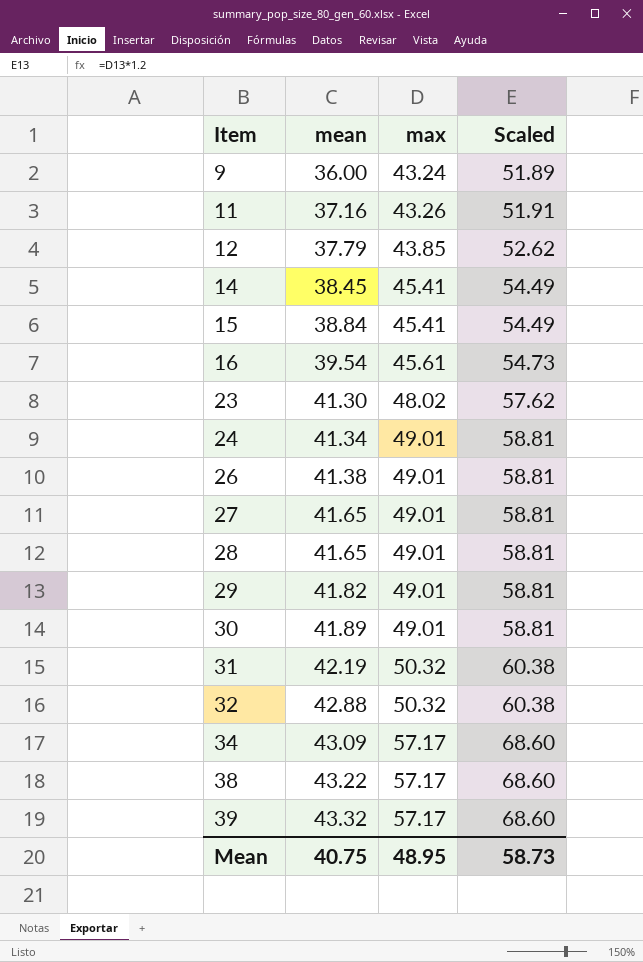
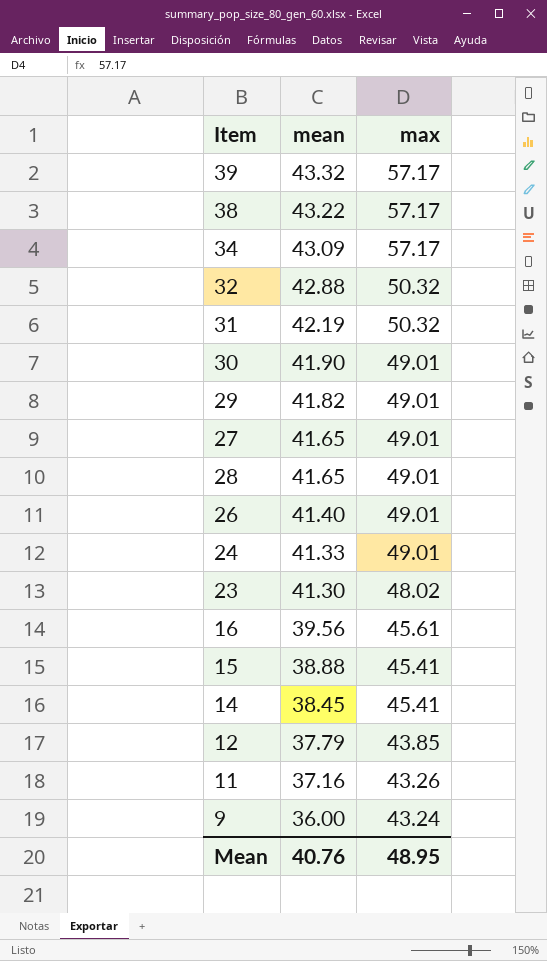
row order: Item ascending -> mean descending
column Scaled | formula: [max] * 1.2 -> none
30 | mean: 41.89 -> 41.90
26 | mean: 41.38 -> 41.40
24 | mean: 41.34 -> 41.33
16 | mean: 39.54 -> 39.56
15 | mean: 38.84 -> 38.88
Mean | mean: 40.75 -> 40.76

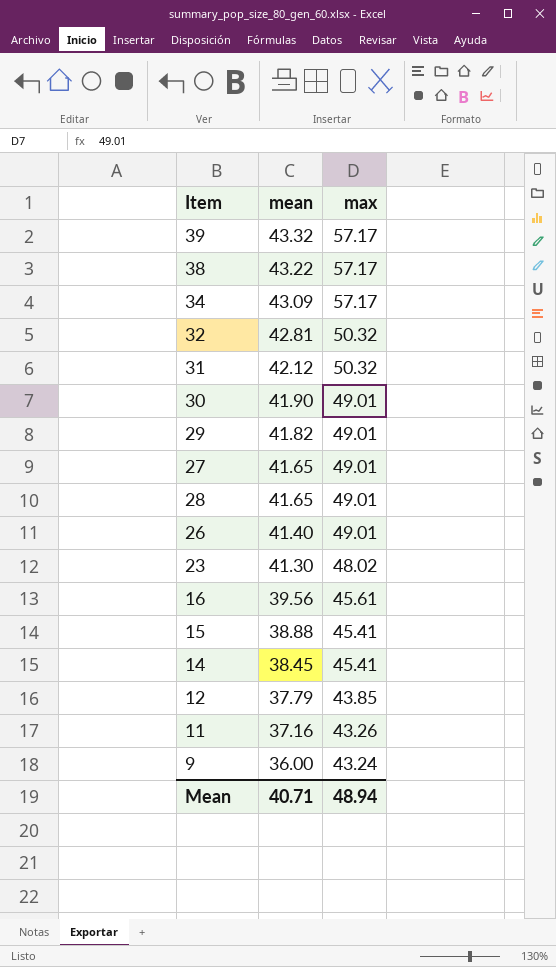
row 24: 41.33 | 49.01 -> none
32 | mean: 42.88 -> 42.81
31 | mean: 42.19 -> 42.12
Mean | mean: 40.76 -> 40.71
Mean | max: 48.95 -> 48.94

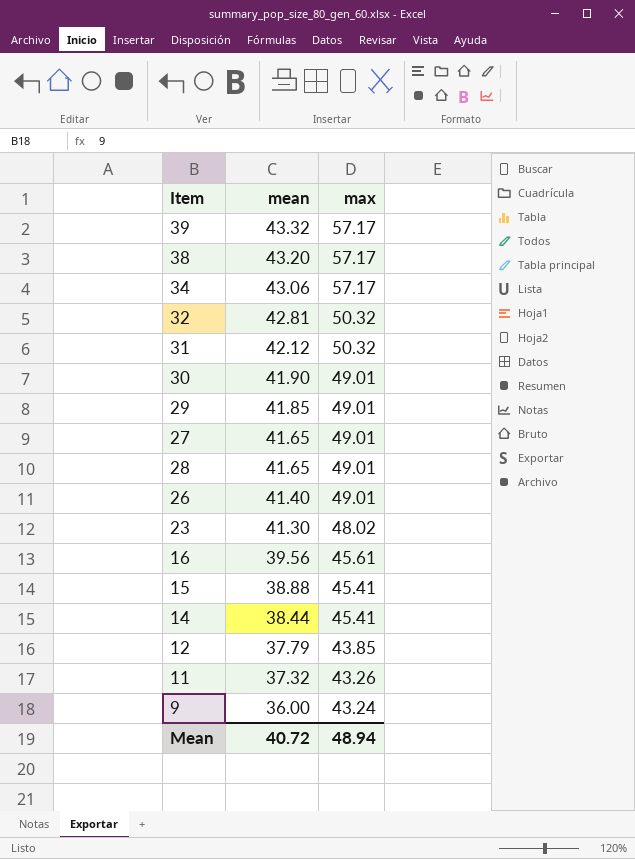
38 | mean: 43.22 -> 43.20
34 | mean: 43.09 -> 43.06
29 | mean: 41.82 -> 41.85
14 | mean: 38.45 -> 38.44
11 | mean: 37.16 -> 37.32
Mean | mean: 40.71 -> 40.72

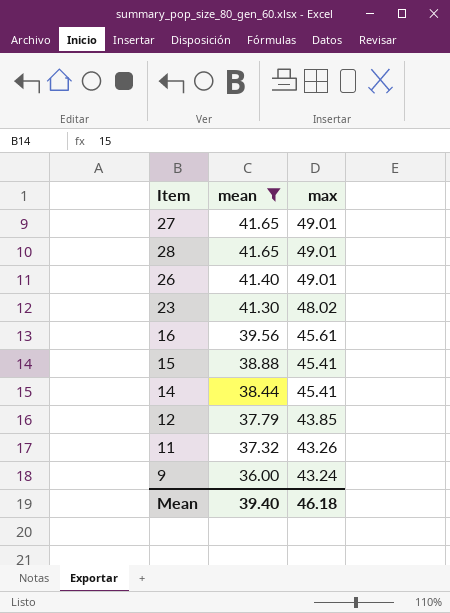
filter: none -> mean <= 41.65
Mean | mean: 40.72 -> 39.40
Mean | max: 48.94 -> 46.18

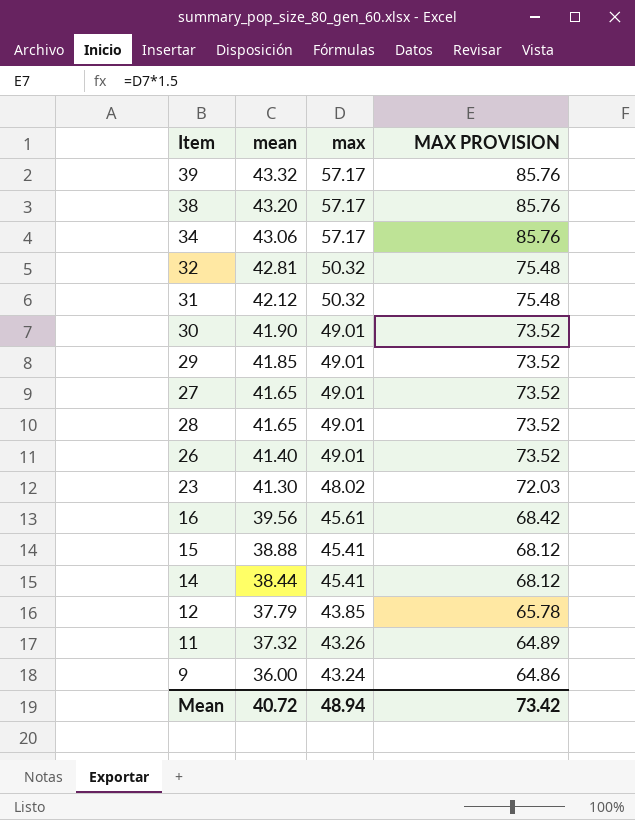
filter: mean <= 41.65 -> none
column MAX PROVISION | formula: none -> [max] * 1.5
Mean | mean: 39.40 -> 40.72
Mean | max: 46.18 -> 48.94

